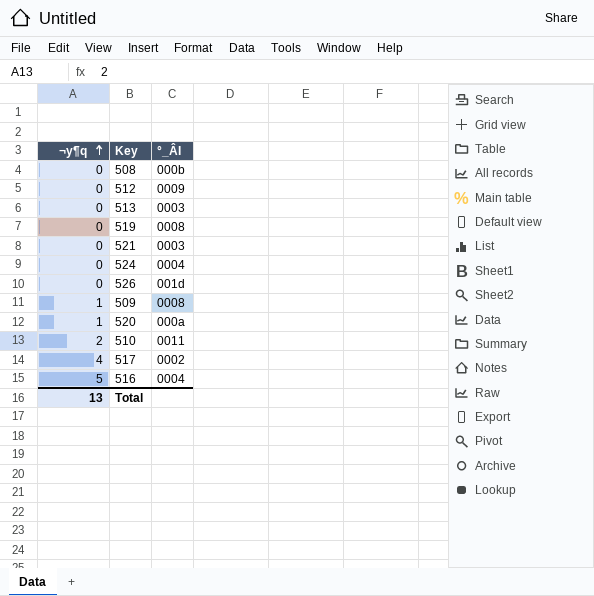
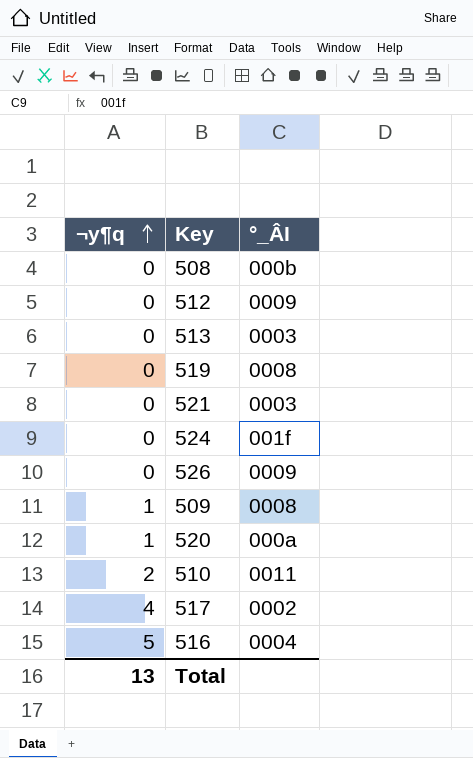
524 | °_ÂI: 0004 -> 001f
526 | °_ÂI: 001d -> 0009

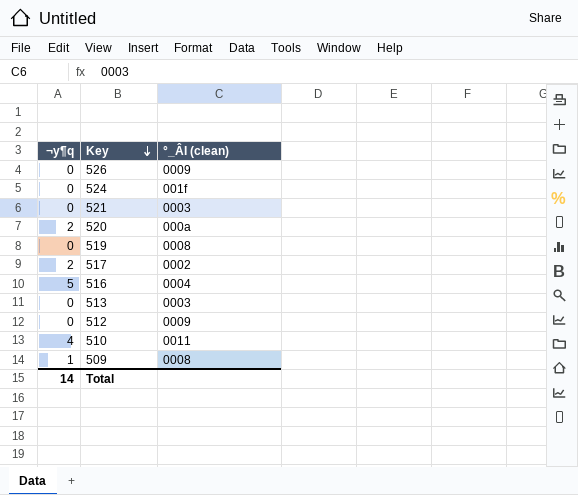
row order: ¬y¶q ascending -> Key descending
column name: °_ÂI -> °_ÂI (clean)
row 508: 0 | 000b -> none
520 | ¬y¶q: 1 -> 2
517 | ¬y¶q: 4 -> 2
510 | ¬y¶q: 2 -> 4
Total | ¬y¶q: 13 -> 14

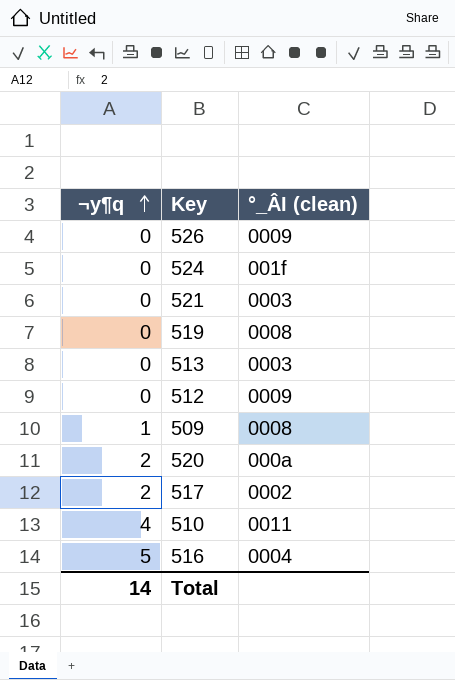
row order: Key descending -> ¬y¶q ascending

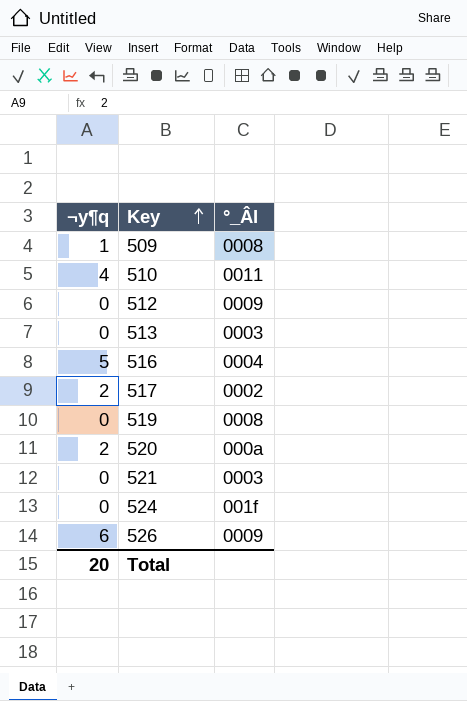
row order: ¬y¶q ascending -> Key ascending
column name: °_ÂI (clean) -> °_ÂI
526 | ¬y¶q: 0 -> 6
Total | ¬y¶q: 14 -> 20

